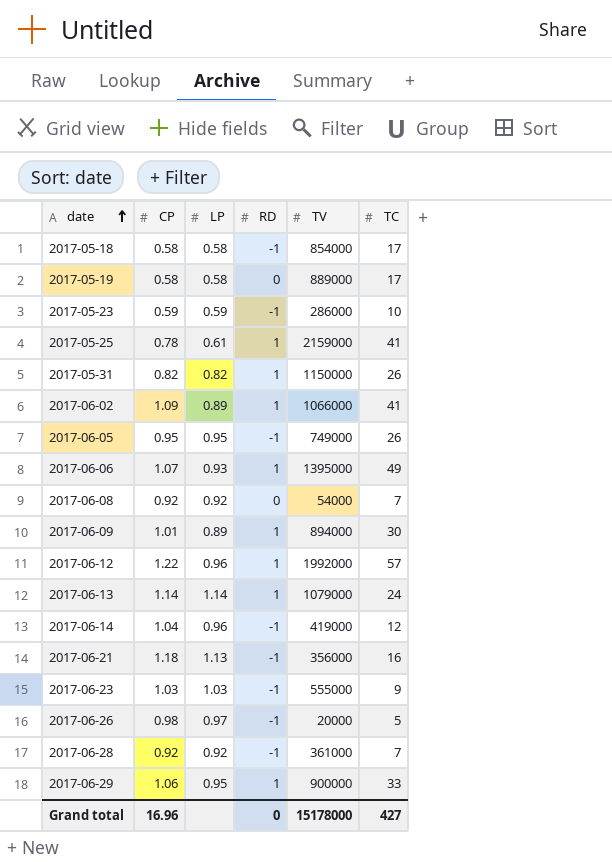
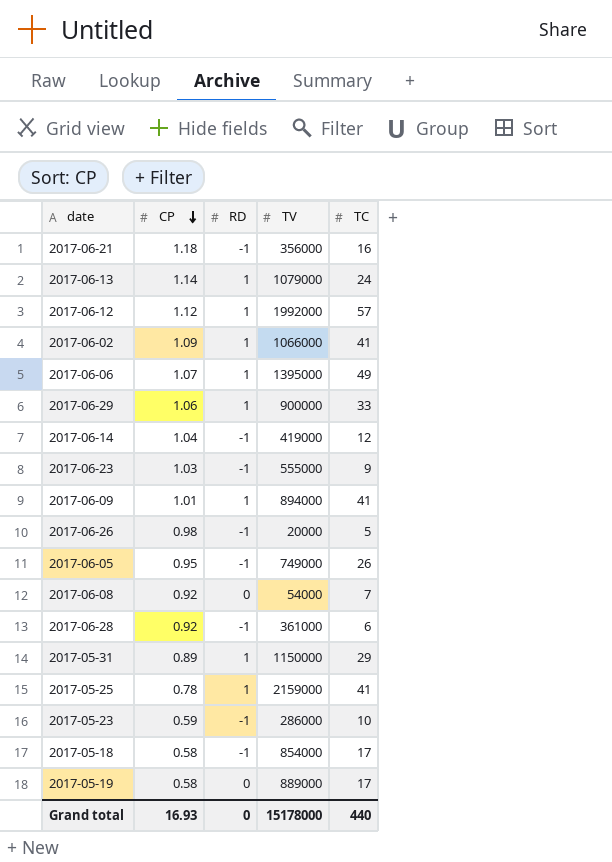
row order: date ascending -> CP descending
column LP | position: 3 -> none
2017-06-12 | CP: 1.22 -> 1.12
2017-06-09 | TC: 30 -> 41
2017-06-28 | TC: 7 -> 6
2017-05-31 | CP: 0.82 -> 0.89
2017-05-31 | TC: 26 -> 29
Grand total | CP: 16.96 -> 16.93
Grand total | TC: 427 -> 440

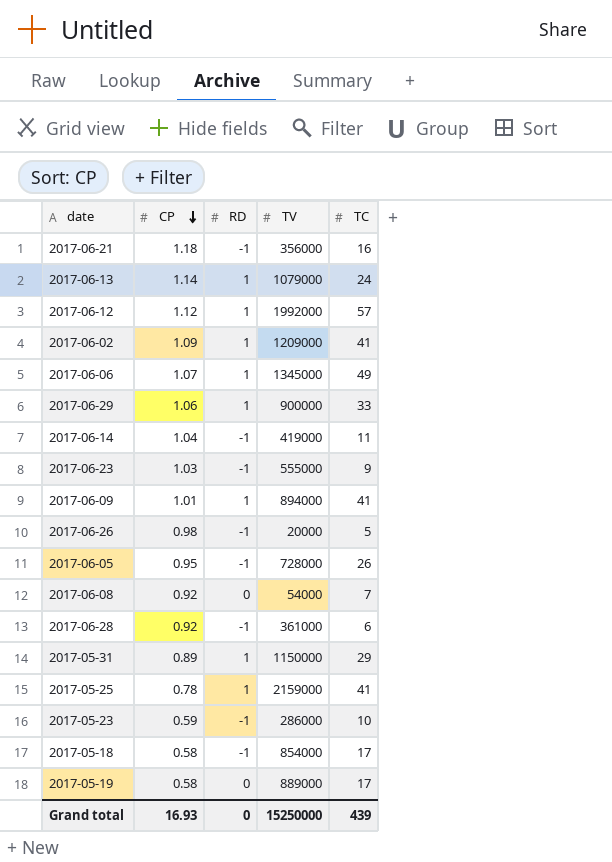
2017-06-02 | TV: 1066000 -> 1209000
2017-06-06 | TV: 1395000 -> 1345000
2017-06-14 | TC: 12 -> 11
2017-06-05 | TV: 749000 -> 728000
Grand total | TV: 15178000 -> 15250000
Grand total | TC: 440 -> 439

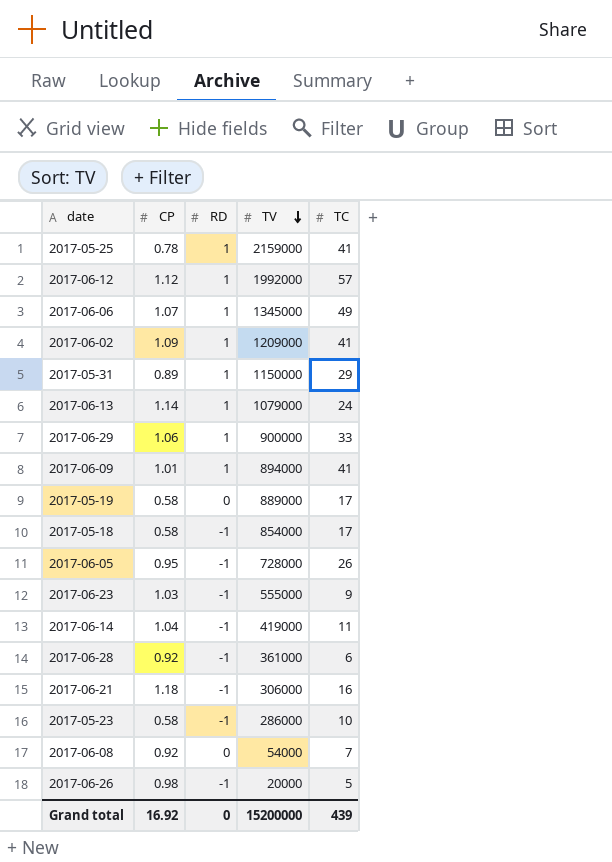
row order: CP descending -> TV descending
2017-06-21 | TV: 356000 -> 306000
2017-05-23 | CP: 0.59 -> 0.58
Grand total | CP: 16.93 -> 16.92
Grand total | TV: 15250000 -> 15200000

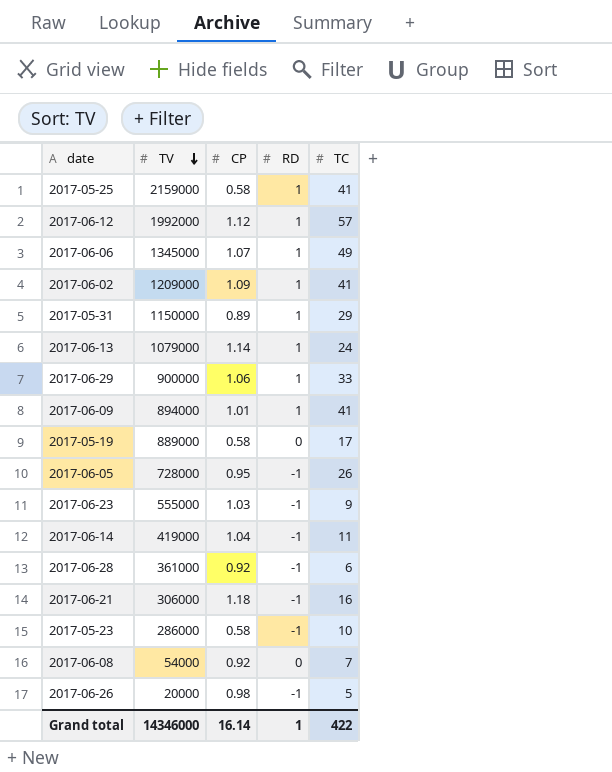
column TV | position: 4 -> 2
row 2017-05-18: 0.58 | -1 | 854000 | 17 -> none
2017-05-25 | CP: 0.78 -> 0.58
Grand total | TV: 15200000 -> 14346000
Grand total | CP: 16.92 -> 16.14
Grand total | RD: 0 -> 1
Grand total | TC: 439 -> 422

